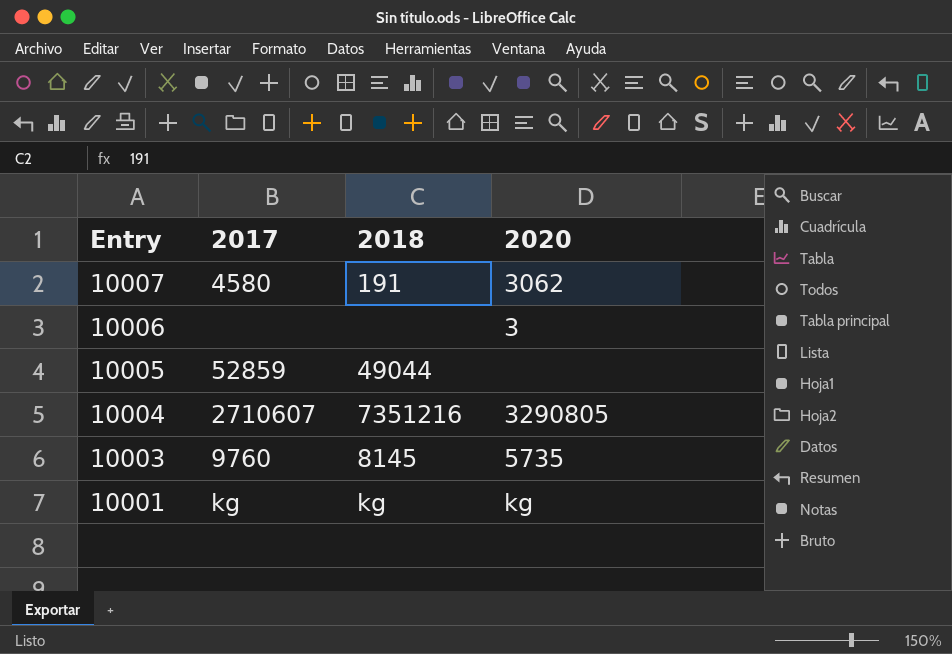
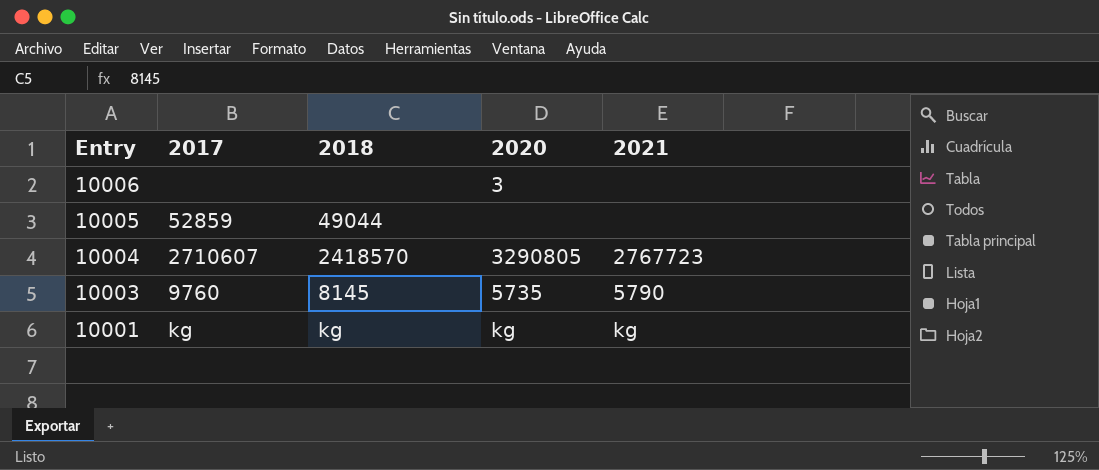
column 2021 | position: none -> 5
row 10007: 4580 | 191 | 3062 -> none
10004 | 2018: 7351216 -> 2418570

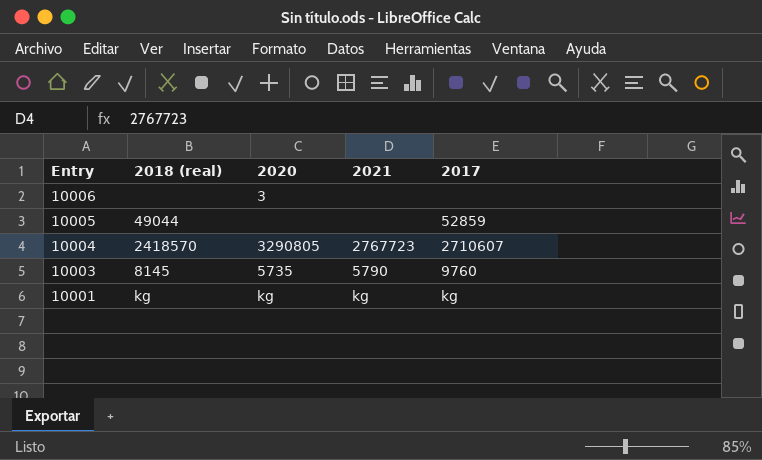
column name: 2018 -> 2018 (real)
column 2017 | position: 2 -> 5

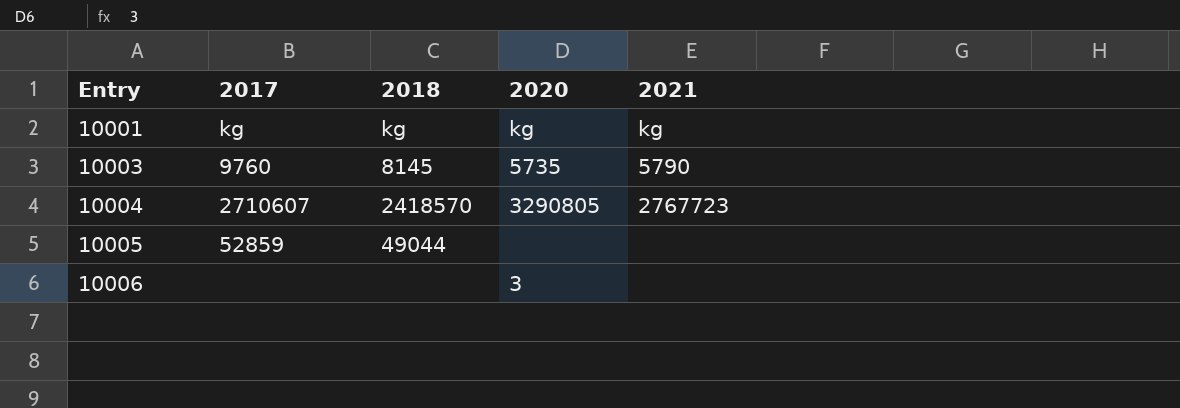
row order: Entry descending -> Entry ascending
column 2017 | position: 5 -> 2
column name: 2018 (real) -> 2018

